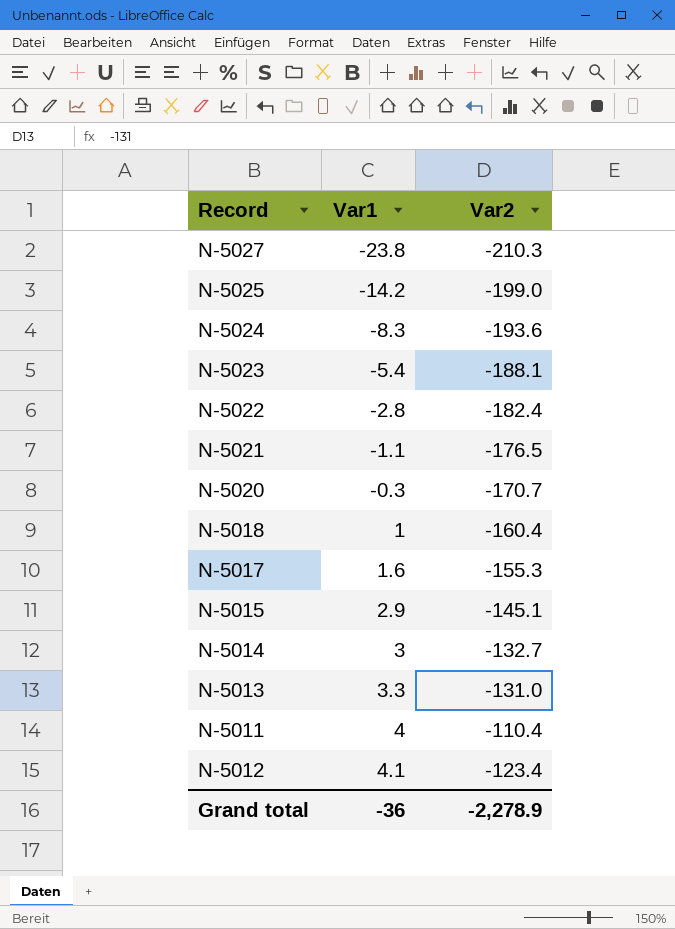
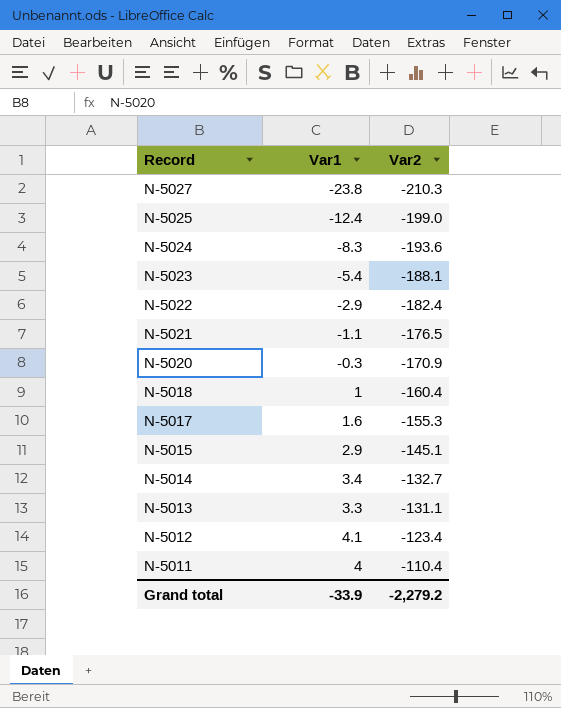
row order: Var1 ascending -> Record descending
N-5025 | Var1: -14.2 -> -12.4
N-5022 | Var1: -2.8 -> -2.9
N-5020 | Var2: -170.7 -> -170.9
N-5014 | Var1: 3 -> 3.4
N-5013 | Var2: -131.0 -> -131.1
Grand total | Var1: -36 -> -33.9
Grand total | Var2: -2,278.9 -> -2,279.2

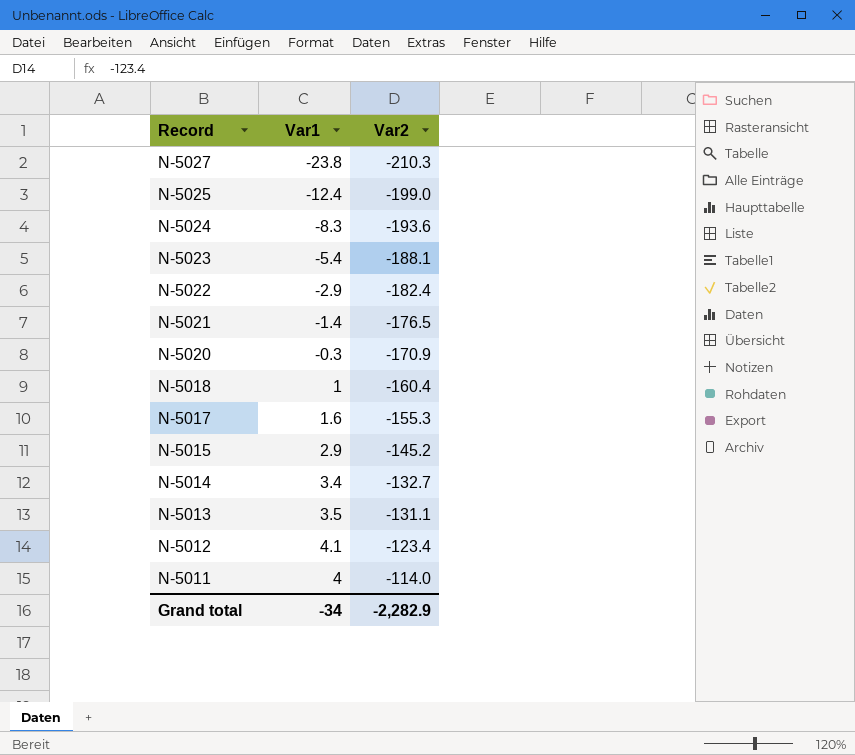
N-5021 | Var1: -1.1 -> -1.4
N-5015 | Var2: -145.1 -> -145.2
N-5013 | Var1: 3.3 -> 3.5
N-5011 | Var2: -110.4 -> -114.0
Grand total | Var1: -33.9 -> -34
Grand total | Var2: -2,279.2 -> -2,282.9

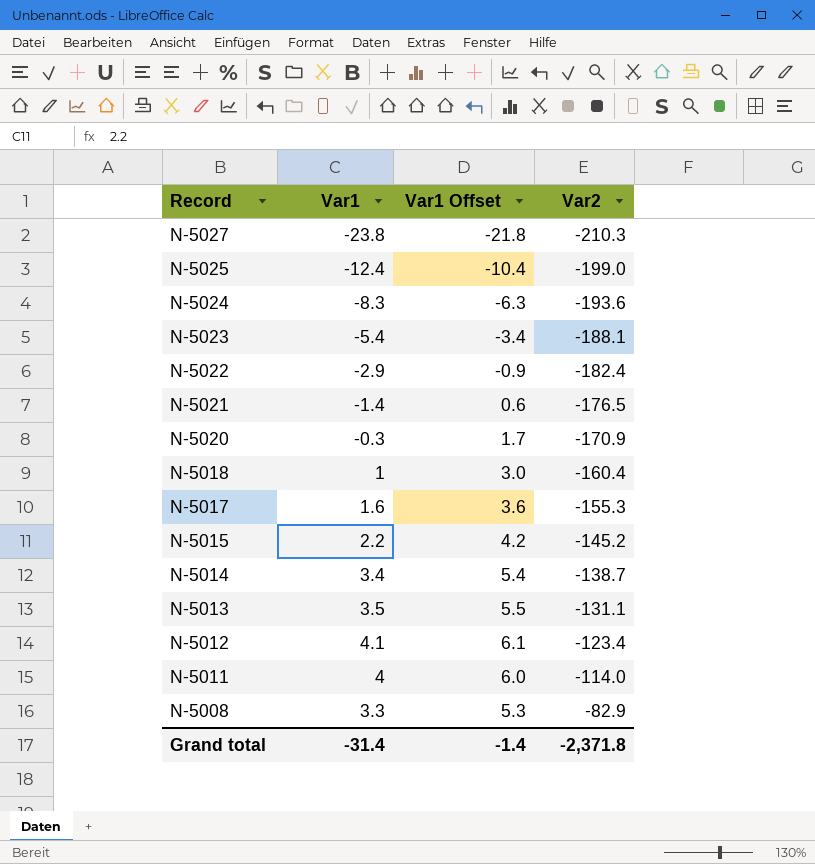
column Var1 Offset | formula: none -> [Var1] + 2
N-5015 | Var1: 2.9 -> 2.2
N-5014 | Var2: -132.7 -> -138.7
row N-5008: none -> 3.3 | 5.3 | -82.9
Grand total | Var1: -34 -> -31.4
Grand total | Var2: -2,282.9 -> -2,371.8

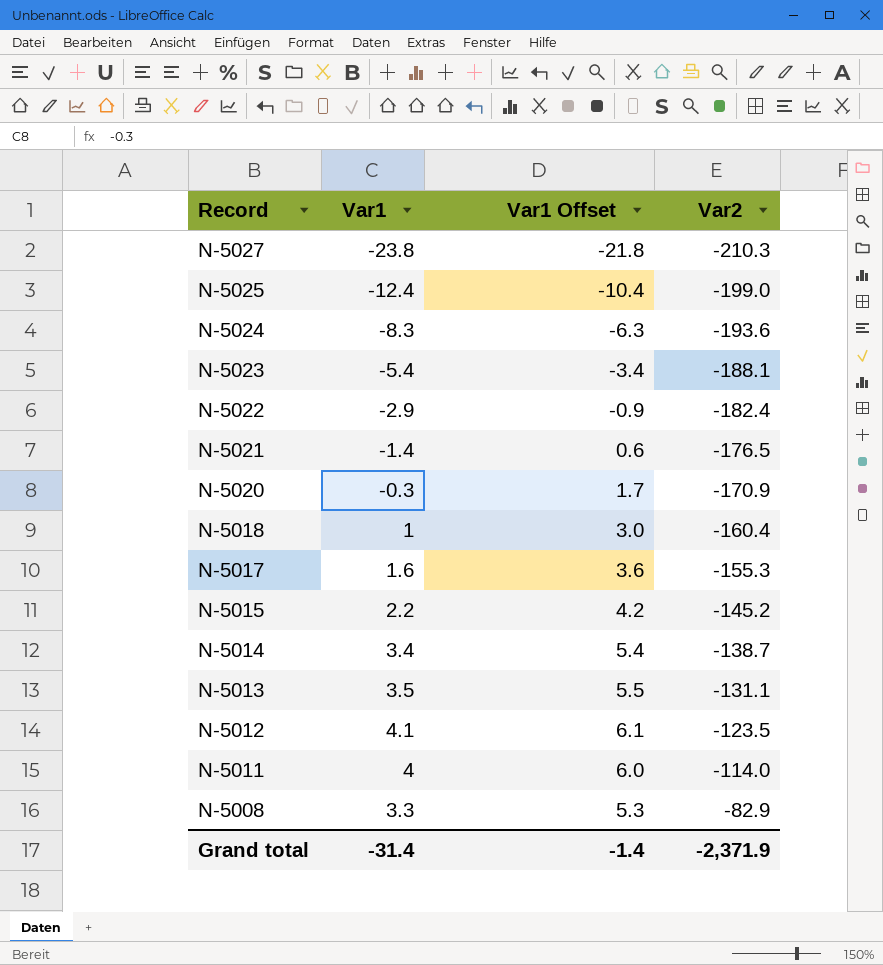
N-5012 | Var2: -123.4 -> -123.5
Grand total | Var2: -2,371.8 -> -2,371.9

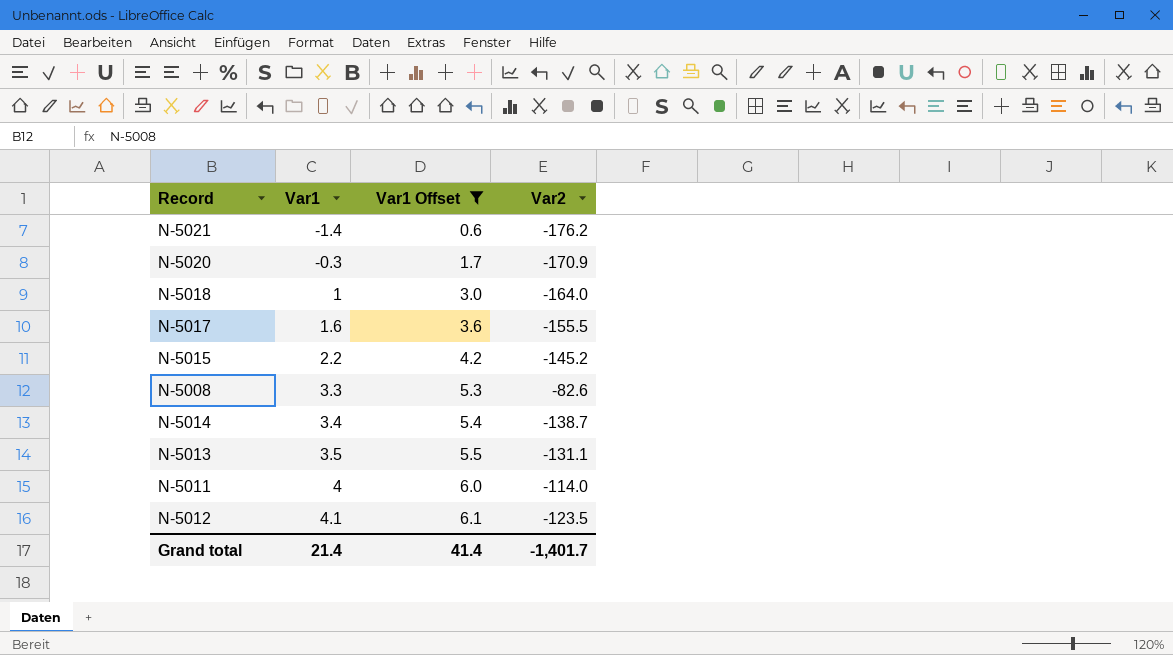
filter: none -> Var1 Offset >= 0.6
row order: Record descending -> Var1 ascending
N-5021 | Var2: -176.5 -> -176.2
N-5018 | Var2: -160.4 -> -164.0
N-5017 | Var2: -155.3 -> -155.5
N-5008 | Var2: -82.9 -> -82.6
Grand total | Var1: -31.4 -> 21.4
Grand total | Var1 Offset: -1.4 -> 41.4
Grand total | Var2: -2,371.9 -> -1,401.7

